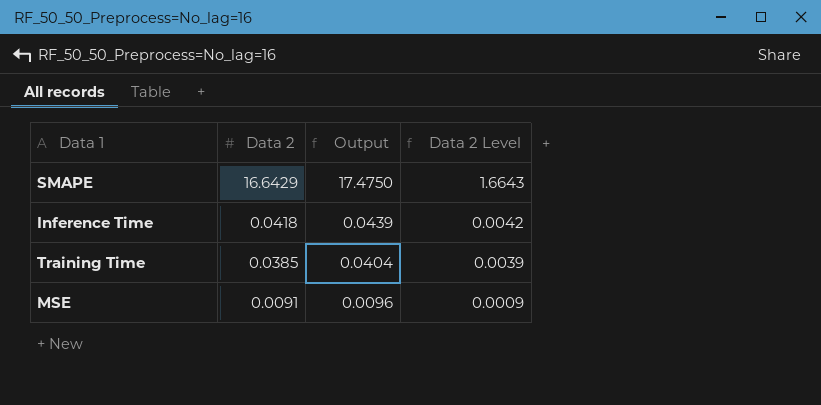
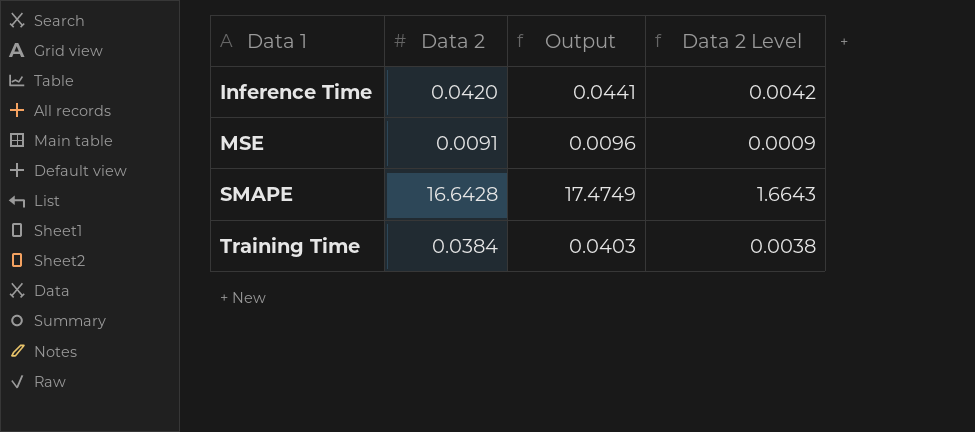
row order: Data 2 descending -> Data 1 ascending
Inference Time | Data 2: 0.0418 -> 0.0420
Inference Time | Output: 0.0439 -> 0.0441
SMAPE | Data 2: 16.6429 -> 16.6428
SMAPE | Output: 17.4750 -> 17.4749
Training Time | Data 2: 0.0385 -> 0.0384
Training Time | Output: 0.0404 -> 0.0403
Training Time | Data 2 Level: 0.0039 -> 0.0038

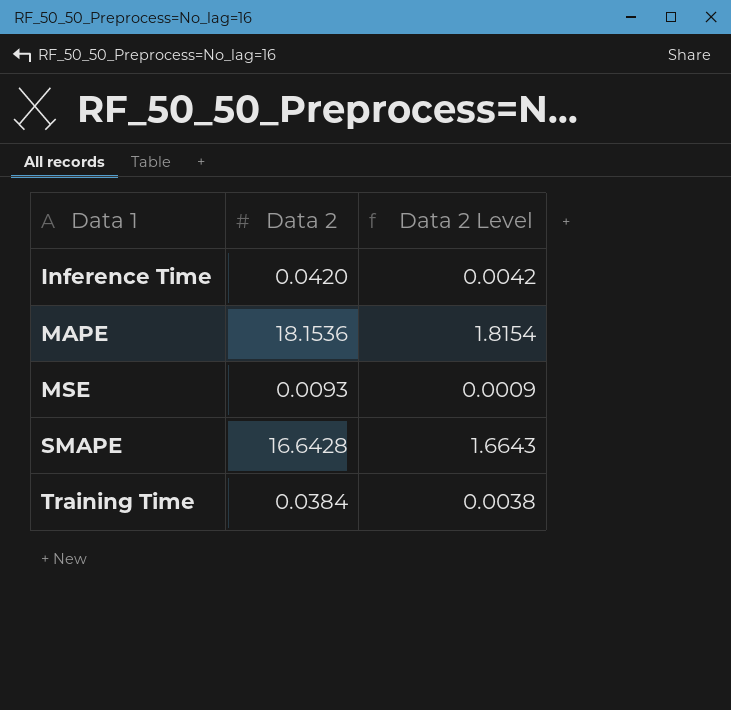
column Output | formula: [Data 2] * 1.05 -> none
row MAPE: none -> 18.1536 | 1.8154
MSE | Data 2: 0.0091 -> 0.0093

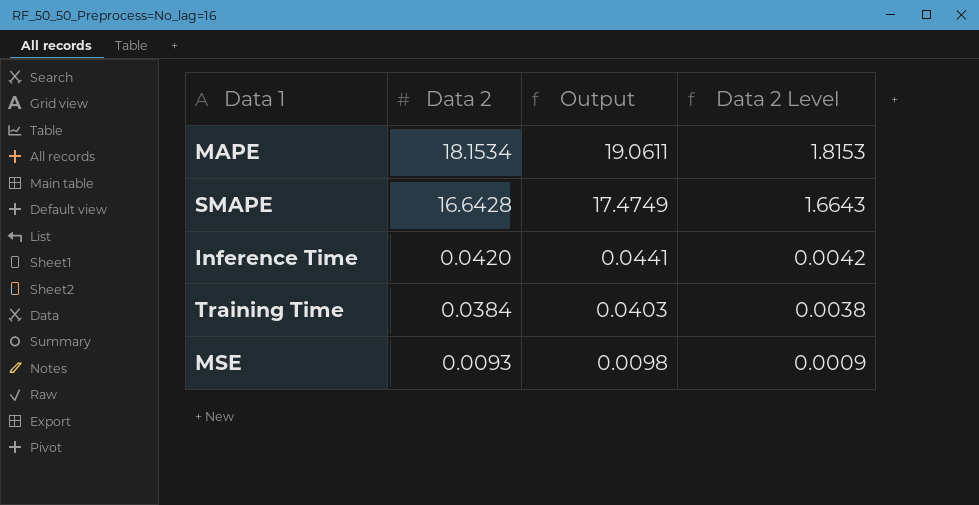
row order: Data 1 ascending -> Data 2 descending
column Output | formula: none -> [Data 2] * 1.05
MAPE | Data 2: 18.1536 -> 18.1534
MAPE | Data 2 Level: 1.8154 -> 1.8153

